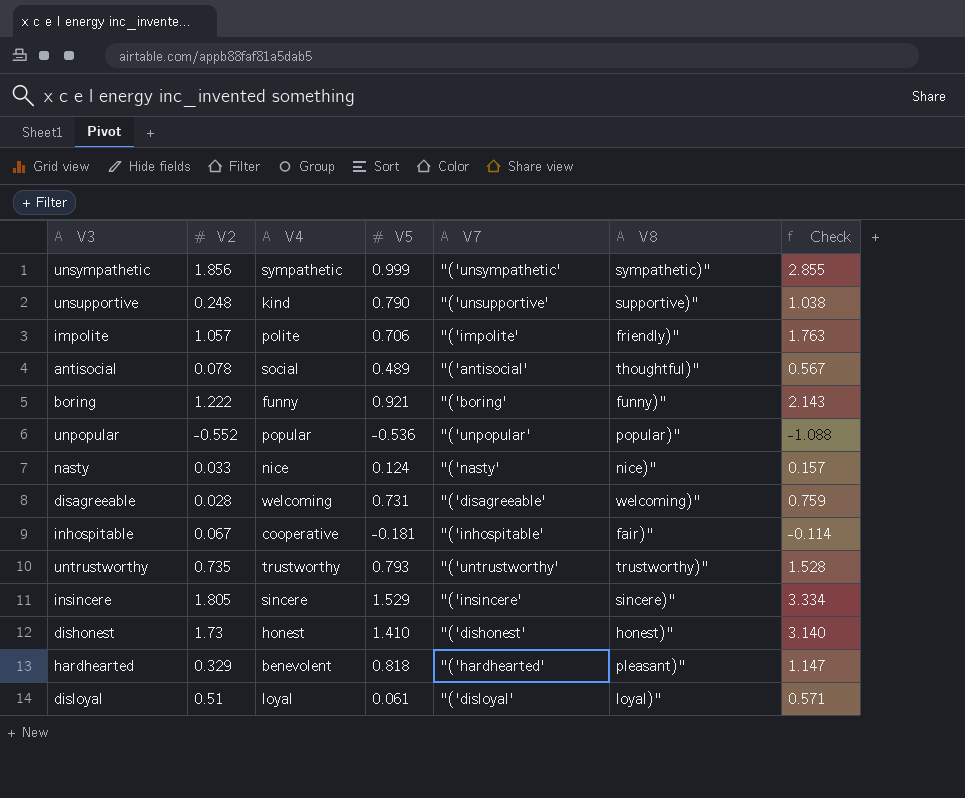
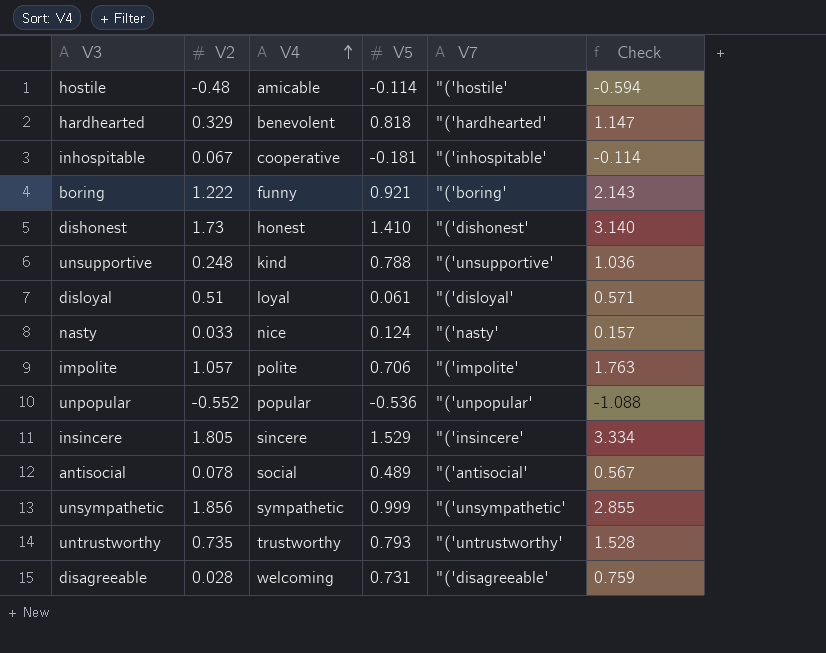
row order: none -> V4 ascending
column V8 | position: 6 -> none
row hostile: none -> -0.48 | amicable | -0.114 | "('hostile' | -0.594
unsupportive | V5: 0.790 -> 0.788
unsupportive | Check: 1.038 -> 1.036

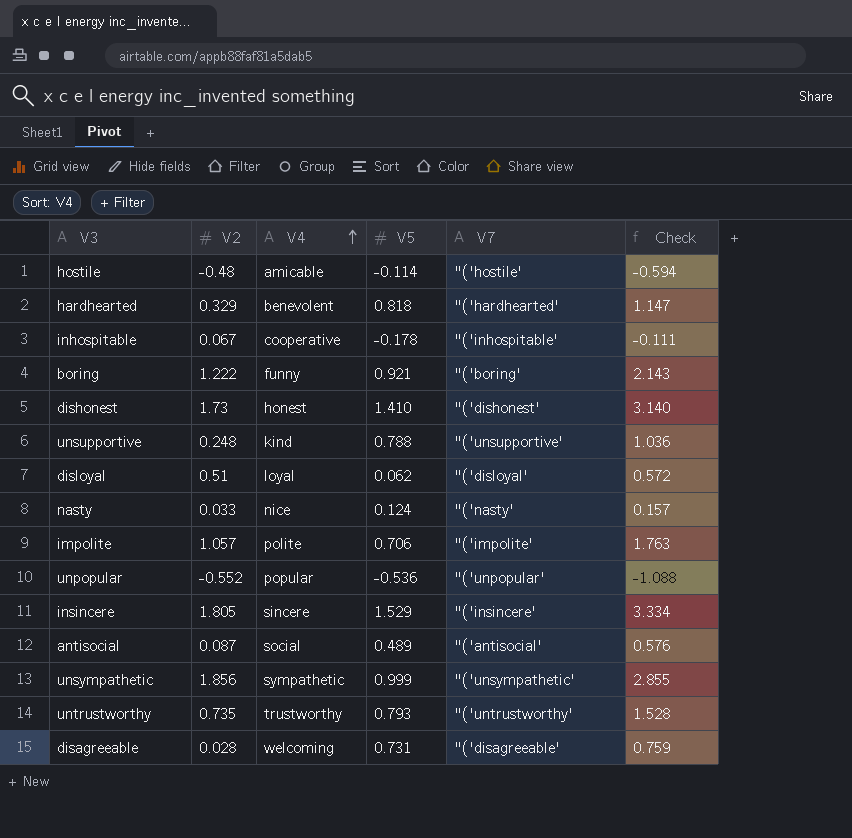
inhospitable | V5: -0.181 -> -0.178
inhospitable | Check: -0.114 -> -0.111
disloyal | V5: 0.061 -> 0.062
disloyal | Check: 0.571 -> 0.572
antisocial | V2: 0.078 -> 0.087
antisocial | Check: 0.567 -> 0.576

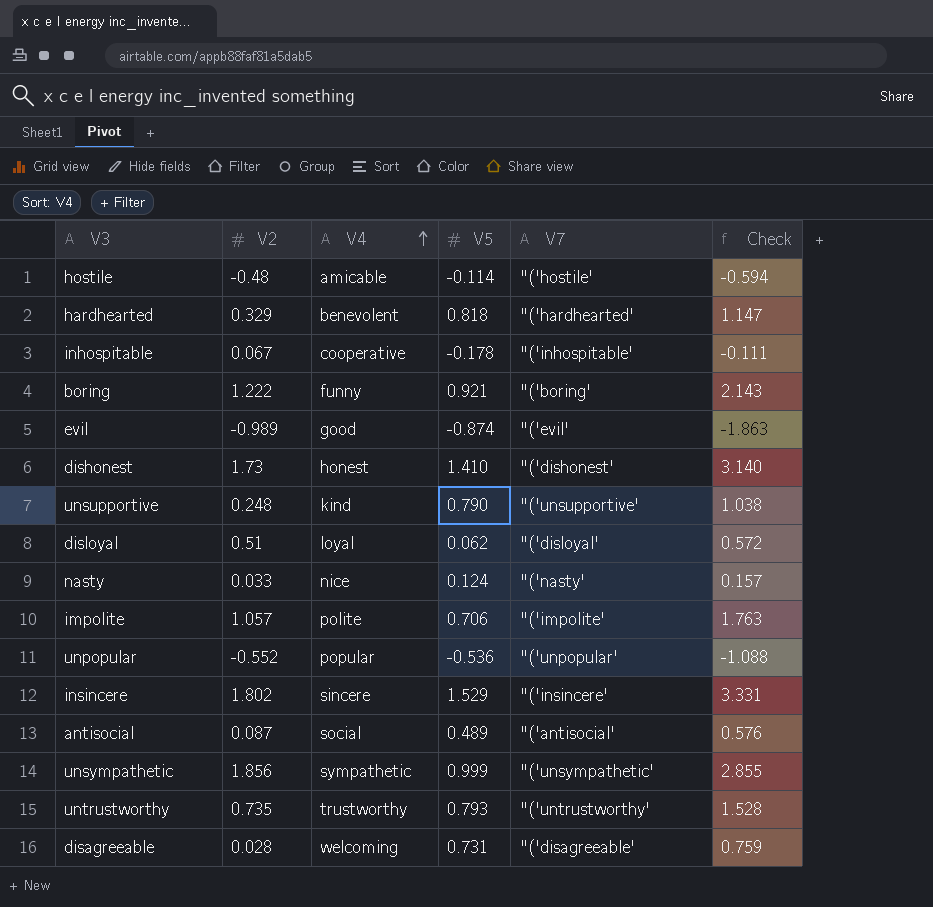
row evil: none -> -0.989 | good | -0.874 | "('evil' | -1.863
unsupportive | V5: 0.788 -> 0.790
unsupportive | Check: 1.036 -> 1.038
insincere | V2: 1.805 -> 1.802
insincere | Check: 3.334 -> 3.331

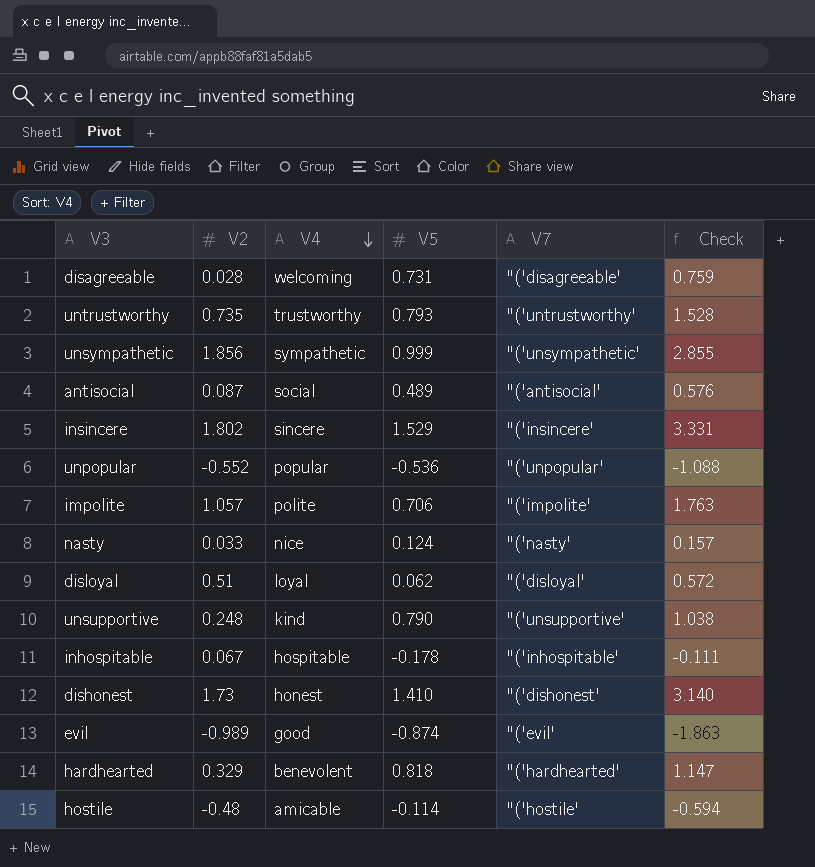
row order: V4 ascending -> V4 descending
row boring: 1.222 | funny | 0.921 | "('boring' | 2.143 -> none
inhospitable | V4: cooperative -> hospitable

